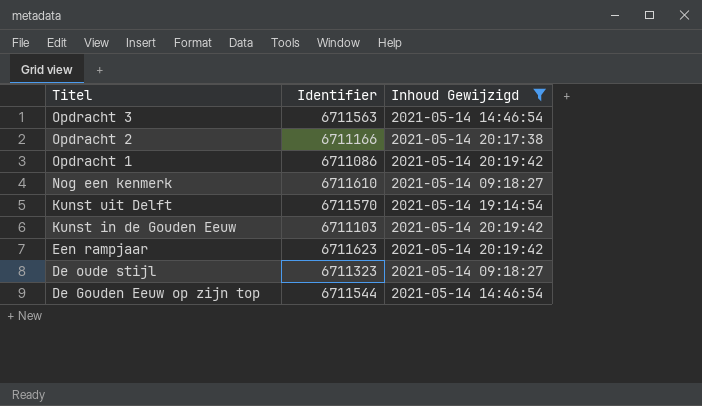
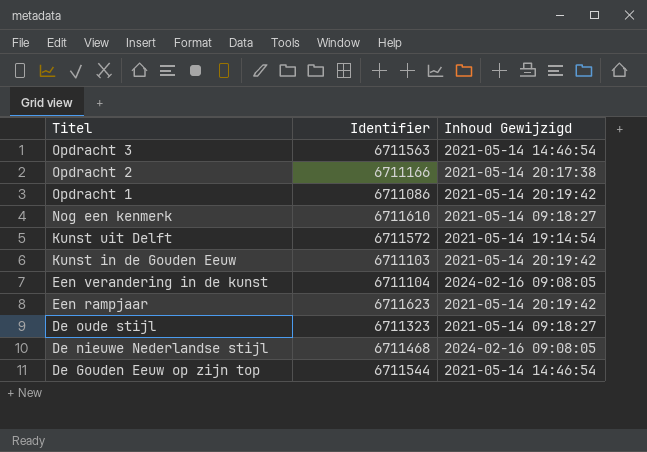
filter: Inhoud Gewijzigd != 2024-02-16 09:08:05 -> none
Kunst uit Delft | Identifier: 6711570 -> 6711572

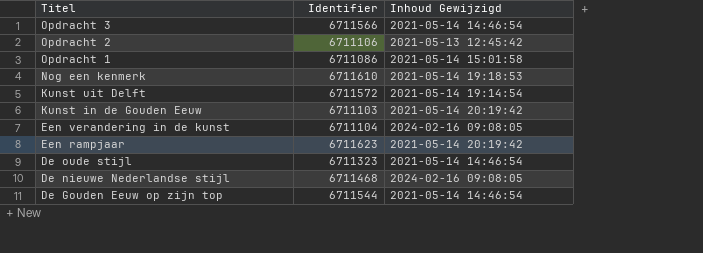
Opdracht 3 | Identifier: 6711563 -> 6711566
Opdracht 2 | Identifier: 6711166 -> 6711106
Opdracht 2 | Inhoud Gewijzigd: 2021-05-14 20:17:38 -> 2021-05-13 12:45:42
Opdracht 1 | Inhoud Gewijzigd: 2021-05-14 20:19:42 -> 2021-05-14 15:01:58
Nog een kenmerk | Inhoud Gewijzigd: 2021-05-14 09:18:27 -> 2021-05-14 19:18:53
De oude stijl | Inhoud Gewijzigd: 2021-05-14 09:18:27 -> 2021-05-14 14:46:54

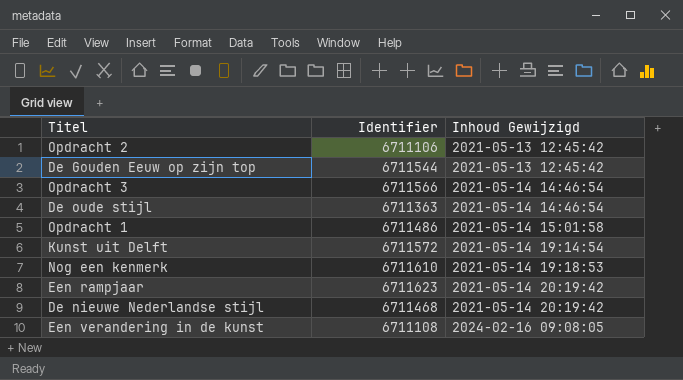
row order: Titel descending -> Inhoud Gewijzigd ascending
row Kunst in de Gouden Eeuw: 6711103 | 2021-05-14 20:19:42 -> none
De Gouden Eeuw op zijn top | Inhoud Gewijzigd: 2021-05-14 14:46:54 -> 2021-05-13 12:45:42
De oude stijl | Identifier: 6711323 -> 6711363
Opdracht 1 | Identifier: 6711086 -> 6711486
De nieuwe Nederlandse stijl | Inhoud Gewijzigd: 2024-02-16 09:08:05 -> 2021-05-14 20:19:42
Een verandering in de kunst | Identifier: 6711104 -> 6711108

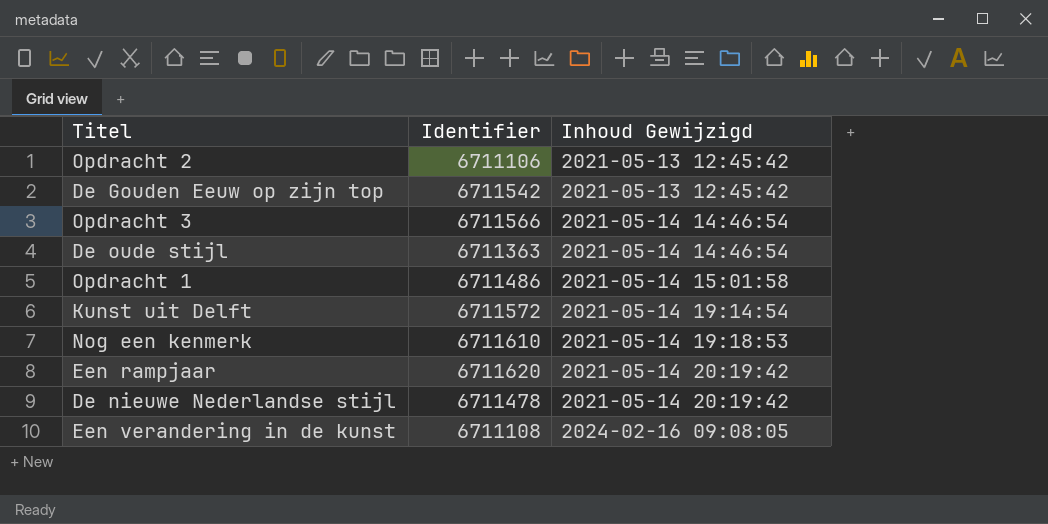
De Gouden Eeuw op zijn top | Identifier: 6711544 -> 6711542
Een rampjaar | Identifier: 6711623 -> 6711620
De nieuwe Nederlandse stijl | Identifier: 6711468 -> 6711478

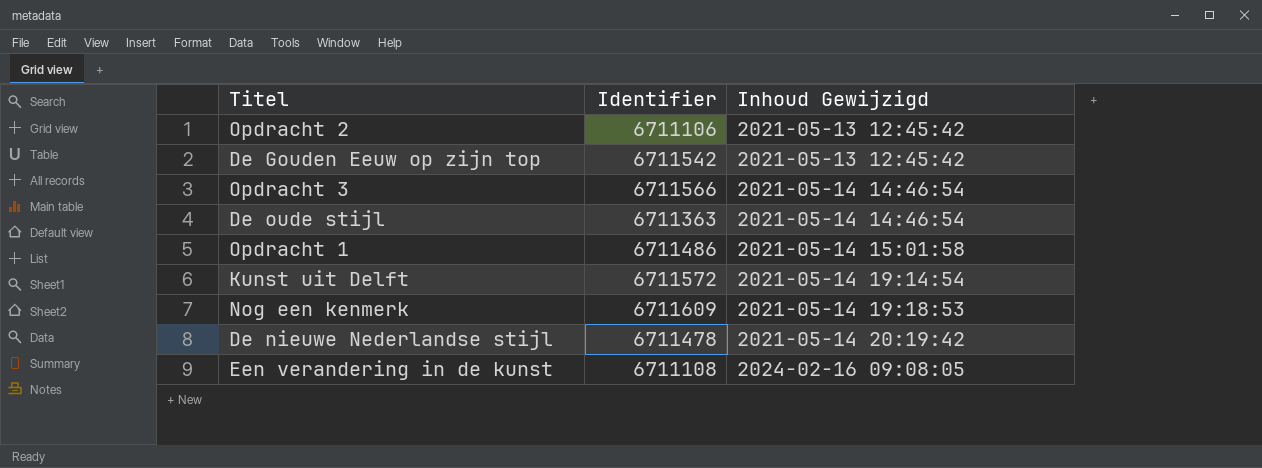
row Een rampjaar: 6711620 | 2021-05-14 20:19:42 -> none
Nog een kenmerk | Identifier: 6711610 -> 6711609

